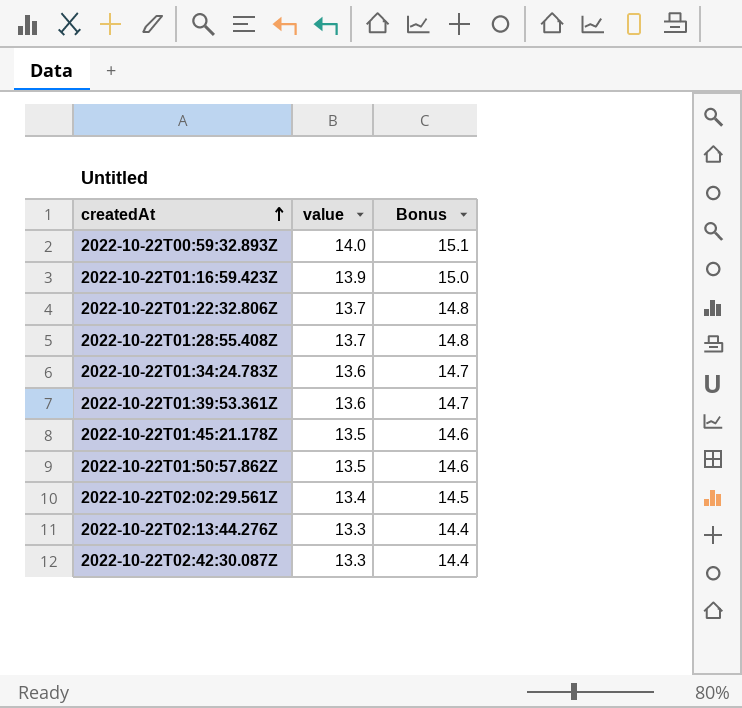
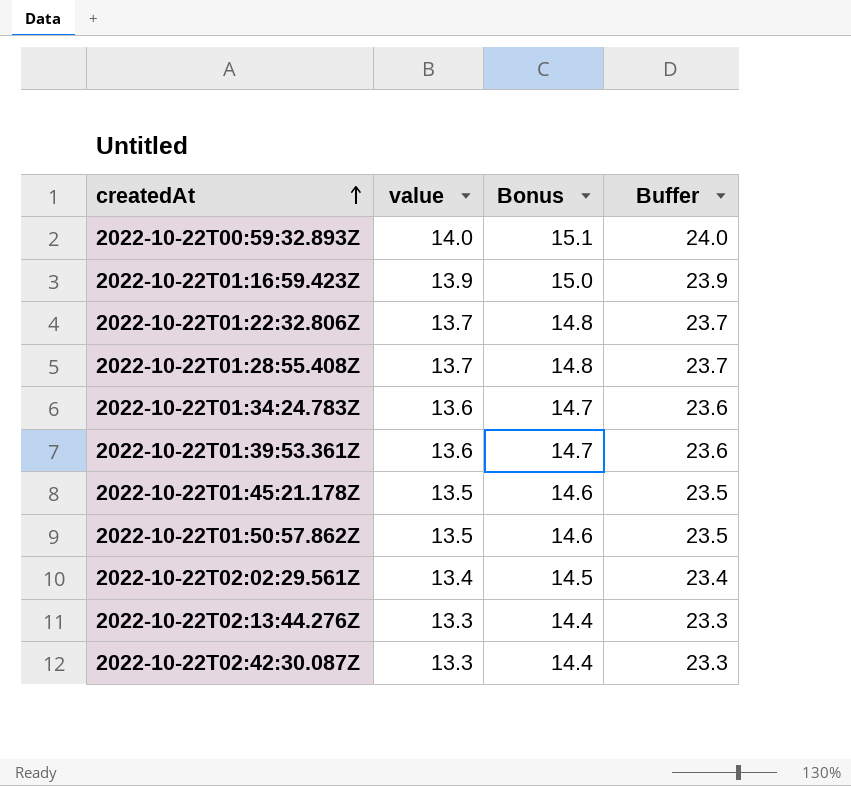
column Buffer | formula: none -> [value] + 10

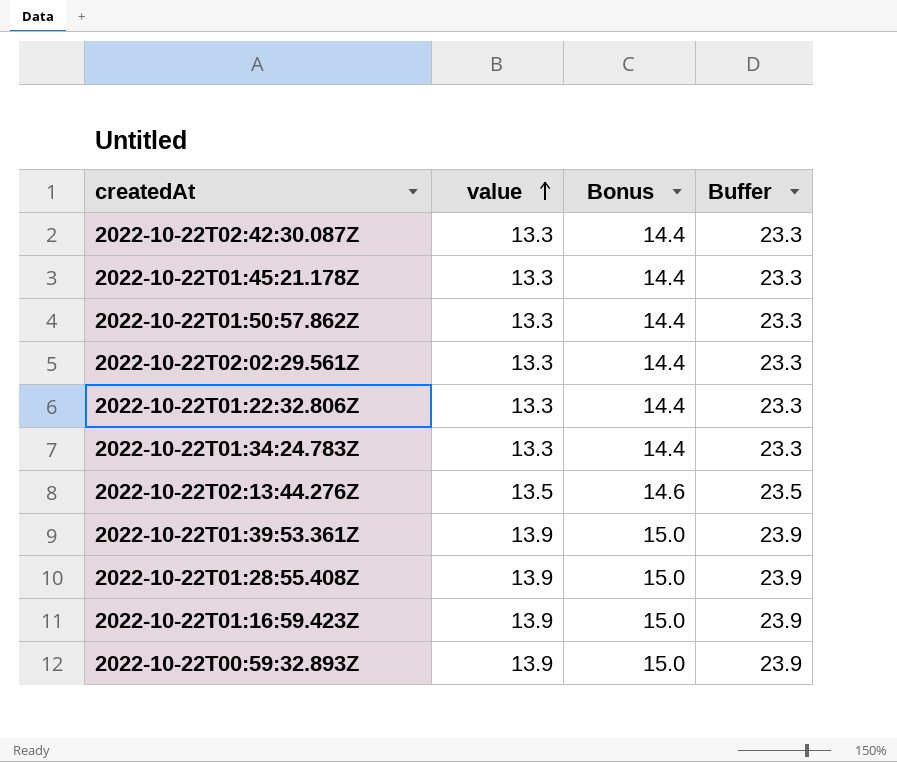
row order: createdAt ascending -> value ascending
2022-10-22T01:45:21.178Z | value: 13.5 -> 13.3
2022-10-22T01:45:21.178Z | Bonus: 14.6 -> 14.4
2022-10-22T01:45:21.178Z | Buffer: 23.5 -> 23.3
2022-10-22T01:50:57.862Z | value: 13.5 -> 13.3
2022-10-22T01:50:57.862Z | Bonus: 14.6 -> 14.4
2022-10-22T01:50:57.862Z | Buffer: 23.5 -> 23.3
2022-10-22T02:02:29.561Z | value: 13.4 -> 13.3
2022-10-22T02:02:29.561Z | Bonus: 14.5 -> 14.4
2022-10-22T02:02:29.561Z | Buffer: 23.4 -> 23.3
2022-10-22T01:22:32.806Z | value: 13.7 -> 13.3
2022-10-22T01:22:32.806Z | Bonus: 14.8 -> 14.4
2022-10-22T01:22:32.806Z | Buffer: 23.7 -> 23.3
2022-10-22T01:34:24.783Z | value: 13.6 -> 13.3
2022-10-22T01:34:24.783Z | Bonus: 14.7 -> 14.4
2022-10-22T01:34:24.783Z | Buffer: 23.6 -> 23.3
2022-10-22T02:13:44.276Z | value: 13.3 -> 13.5
2022-10-22T02:13:44.276Z | Bonus: 14.4 -> 14.6
2022-10-22T02:13:44.276Z | Buffer: 23.3 -> 23.5
2022-10-22T01:39:53.361Z | value: 13.6 -> 13.9
2022-10-22T01:39:53.361Z | Bonus: 14.7 -> 15.0
2022-10-22T01:39:53.361Z | Buffer: 23.6 -> 23.9
2022-10-22T01:28:55.408Z | value: 13.7 -> 13.9
2022-10-22T01:28:55.408Z | Bonus: 14.8 -> 15.0
2022-10-22T01:28:55.408Z | Buffer: 23.7 -> 23.9
2022-10-22T00:59:32.893Z | value: 14.0 -> 13.9
2022-10-22T00:59:32.893Z | Bonus: 15.1 -> 15.0
2022-10-22T00:59:32.893Z | Buffer: 24.0 -> 23.9

